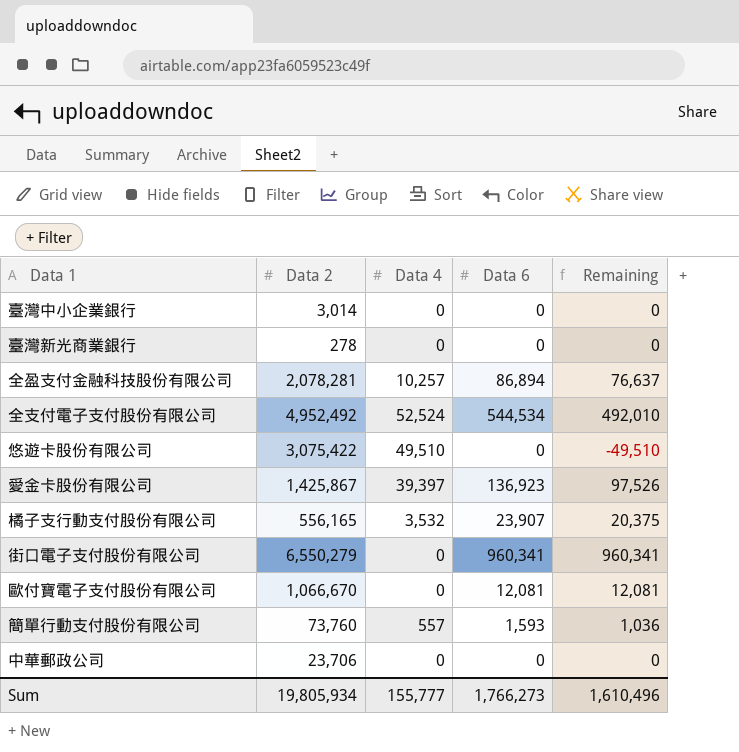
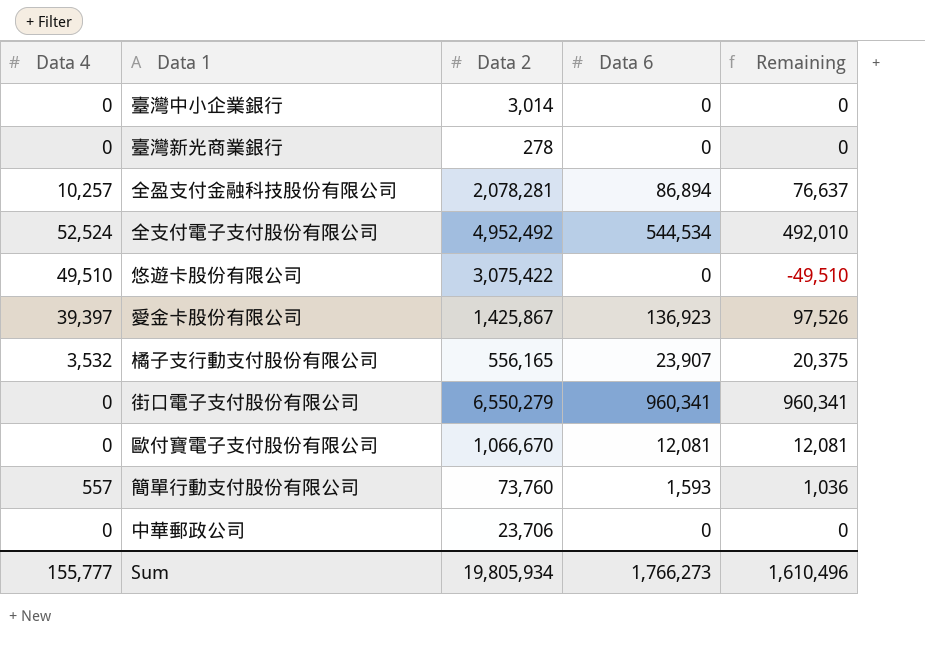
column Data 4 | position: 3 -> 1

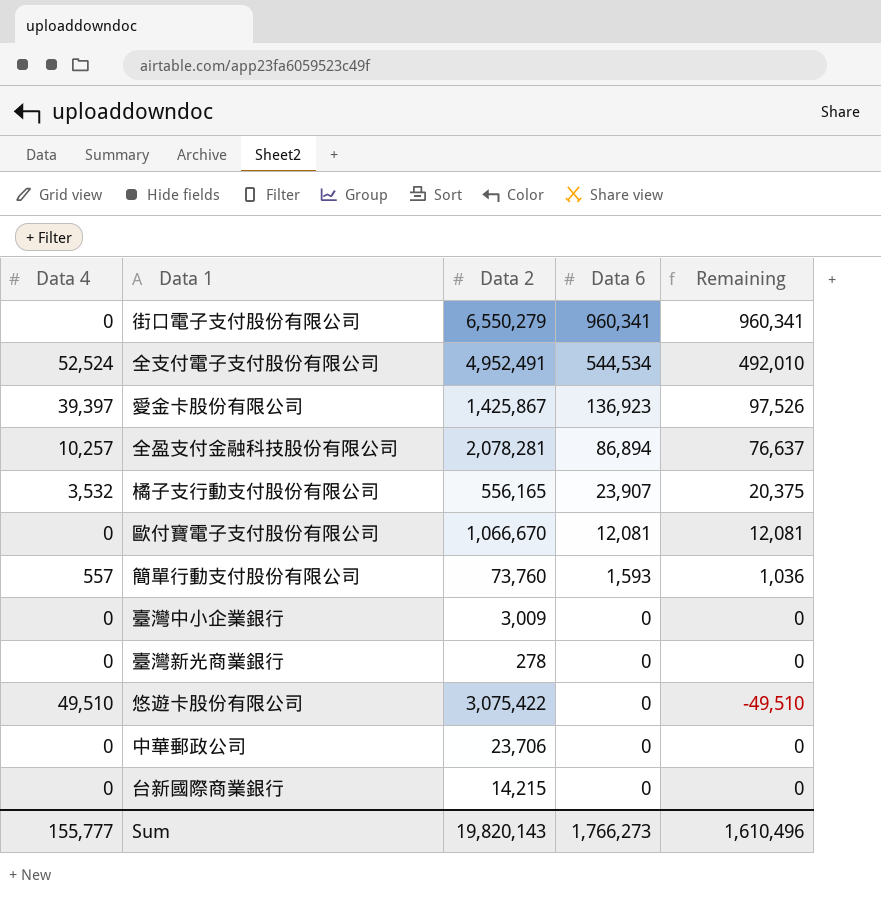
row order: none -> Data 6 descending
全支付電子支付股份有限公司 | Data 2: 4,952,492 -> 4,952,491
臺灣中小企業銀行 | Data 2: 3,014 -> 3,009
row 台新國際商業銀行: none -> 0 | 14,215 | 0 | 0
Sum | Data 2: 19,805,934 -> 19,820,143

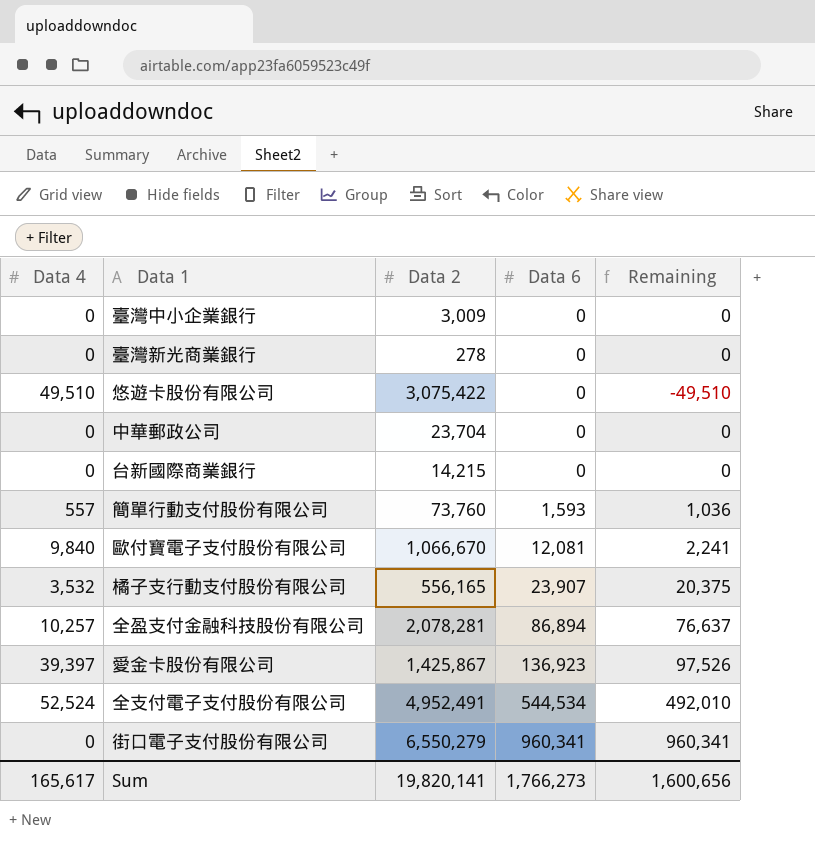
row order: Data 6 descending -> Data 6 ascending
中華郵政公司 | Data 2: 23,706 -> 23,704
歐付寶電子支付股份有限公司 | Data 4: 0 -> 9,840
歐付寶電子支付股份有限公司 | Remaining: 12,081 -> 2,241
Sum | Data 4: 155,777 -> 165,617
Sum | Data 2: 19,820,143 -> 19,820,141
Sum | Remaining: 1,610,496 -> 1,600,656

